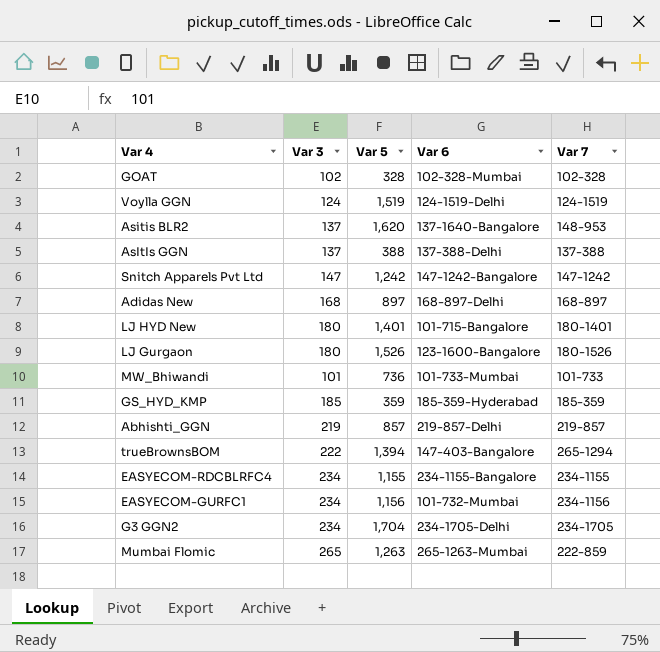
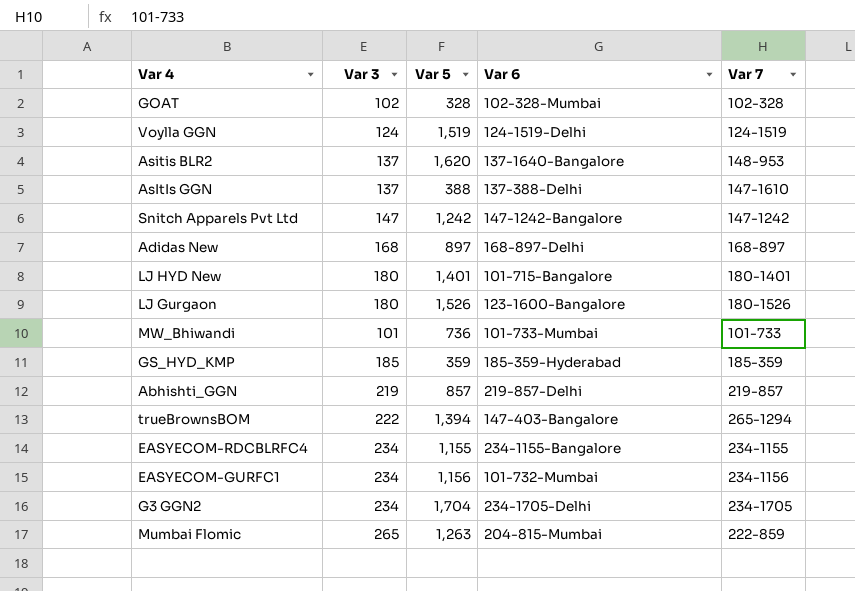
AsItIs GGN | Var 7: 137-388 -> 147-1610
Mumbai Flomic | Var 6: 265-1263-Mumbai -> 204-815-Mumbai

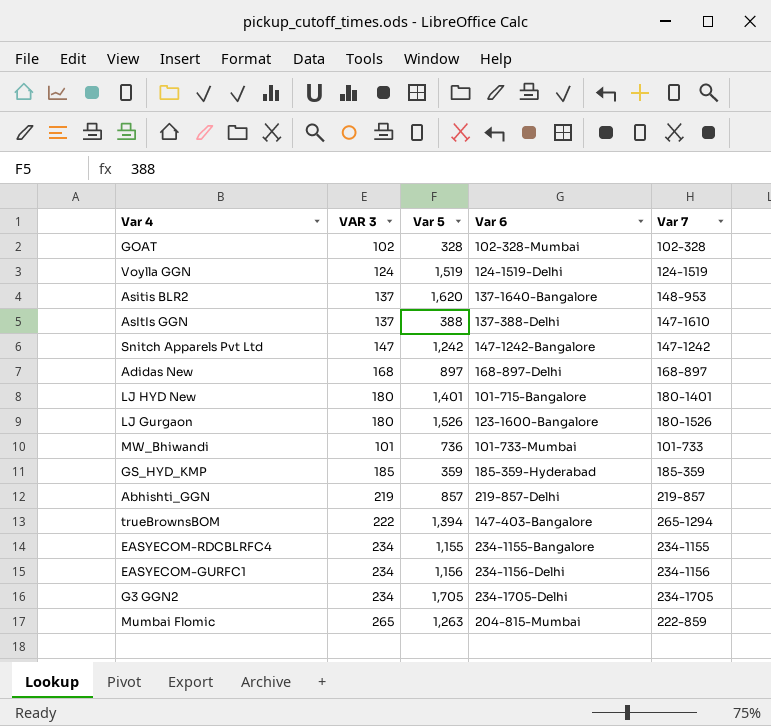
column name: Var 3 -> VAR 3
EASYECOM-GURFC1 | Var 6: 101-732-Mumbai -> 234-1156-Delhi
G3 GGN2 | Var 5: 1,704 -> 1,705

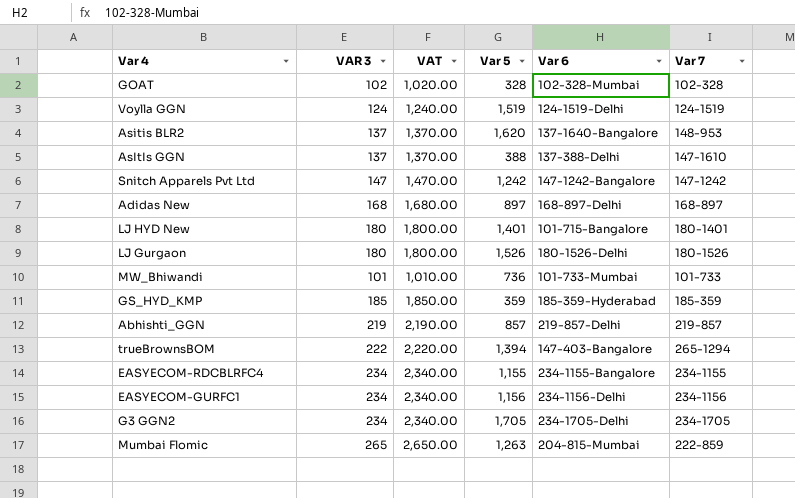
column VAT | formula: none -> [VAR 3] * 10
LJ Gurgaon | Var 6: 123-1600-Bangalore -> 180-1526-Delhi

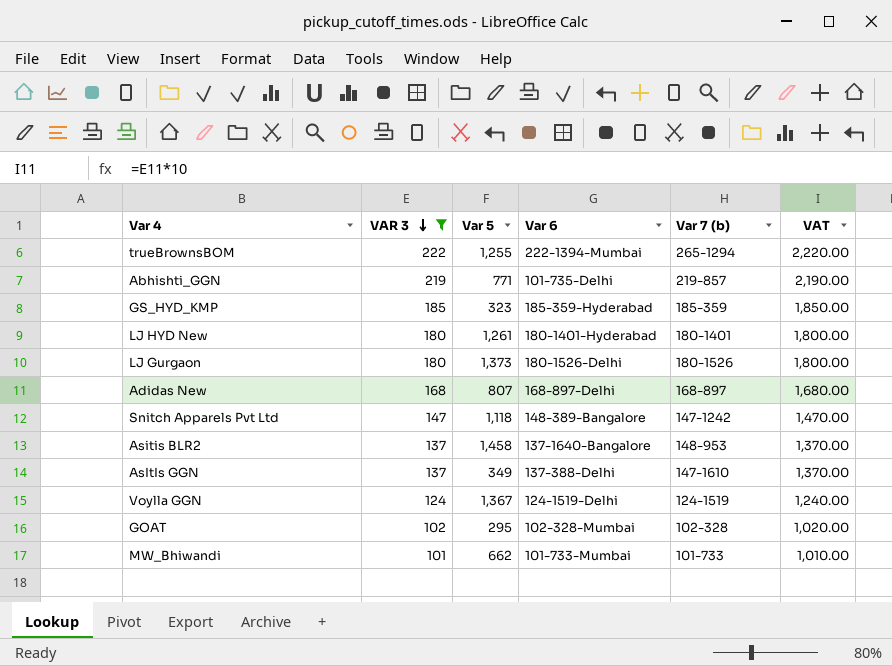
filter: none -> VAR 3 <= 222
row order: none -> VAR 3 descending
column name: Var 7 -> Var 7 (b)
column VAT | position: 3 -> 6
trueBrownsBOM | Var 5: 1,394 -> 1,255
trueBrownsBOM | Var 6: 147-403-Bangalore -> 222-1394-Mumbai
Abhishti_GGN | Var 5: 857 -> 771
Abhishti_GGN | Var 6: 219-857-Delhi -> 101-735-Delhi
GS_HYD_KMP | Var 5: 359 -> 323
LJ HYD New | Var 5: 1,401 -> 1,261
LJ HYD New | Var 6: 101-715-Bangalore -> 180-1401-Hyderabad
LJ Gurgaon | Var 5: 1,526 -> 1,373
Adidas New | Var 5: 897 -> 807
Snitch Apparels Pvt Ltd | Var 5: 1,242 -> 1,118
Snitch Apparels Pvt Ltd | Var 6: 147-1242-Bangalore -> 148-389-Bangalore
Asitis BLR2 | Var 5: 1,620 -> 1,458
AsItIs GGN | Var 5: 388 -> 349
Voylla GGN | Var 5: 1,519 -> 1,367
GOAT | Var 5: 328 -> 295
MW_Bhiwandi | Var 5: 736 -> 662

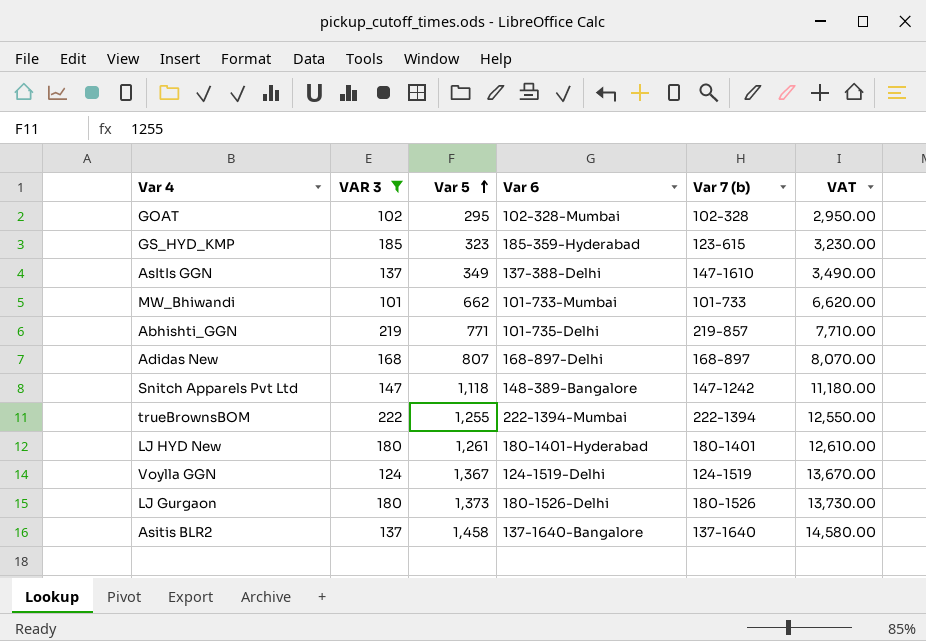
row order: VAR 3 descending -> Var 5 ascending
column VAT | formula: [VAR 3] * 10 -> [Var 5] * 10
GS_HYD_KMP | Var 7 (b): 185-359 -> 123-615
trueBrownsBOM | Var 7 (b): 265-1294 -> 222-1394
Asitis BLR2 | Var 7 (b): 148-953 -> 137-1640

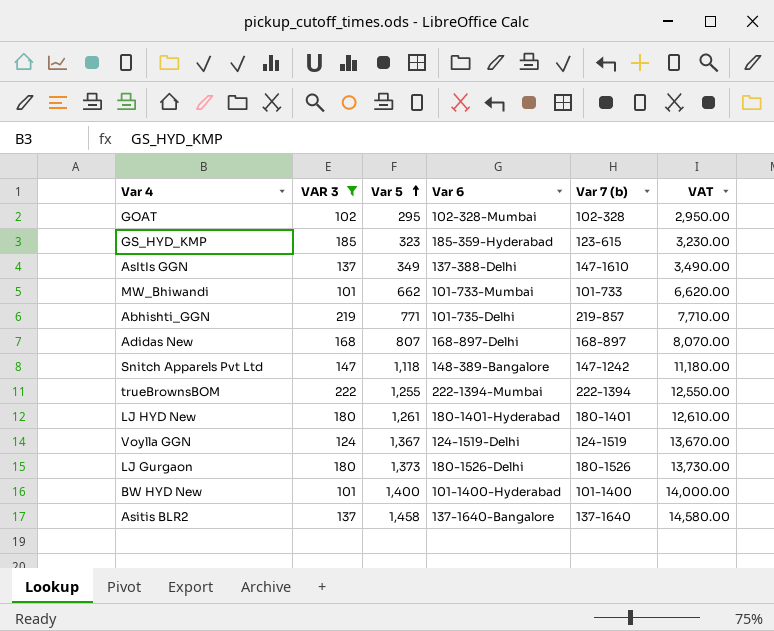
row BW HYD New: none -> 101 | 1,400 | 101-1400-Hyderabad | 101-1400 | 14,000.00

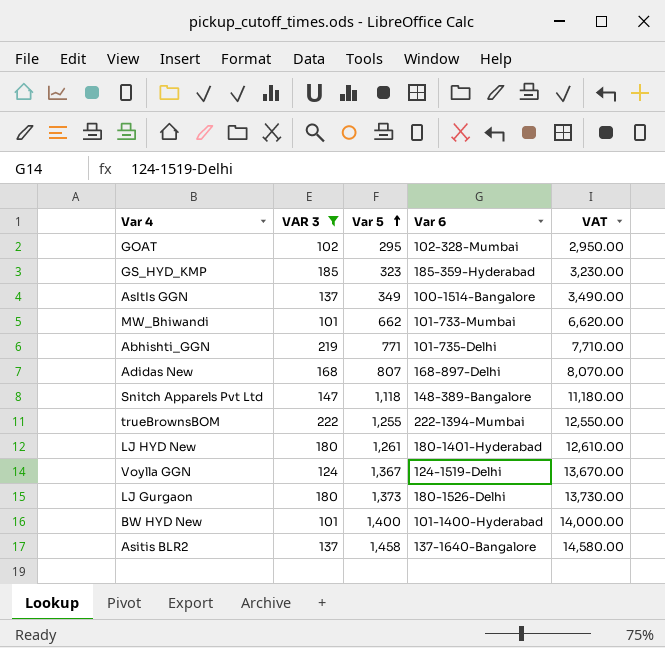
column Var 7 (b) | position: 5 -> none
AsItIs GGN | Var 6: 137-388-Delhi -> 100-1514-Bangalore

